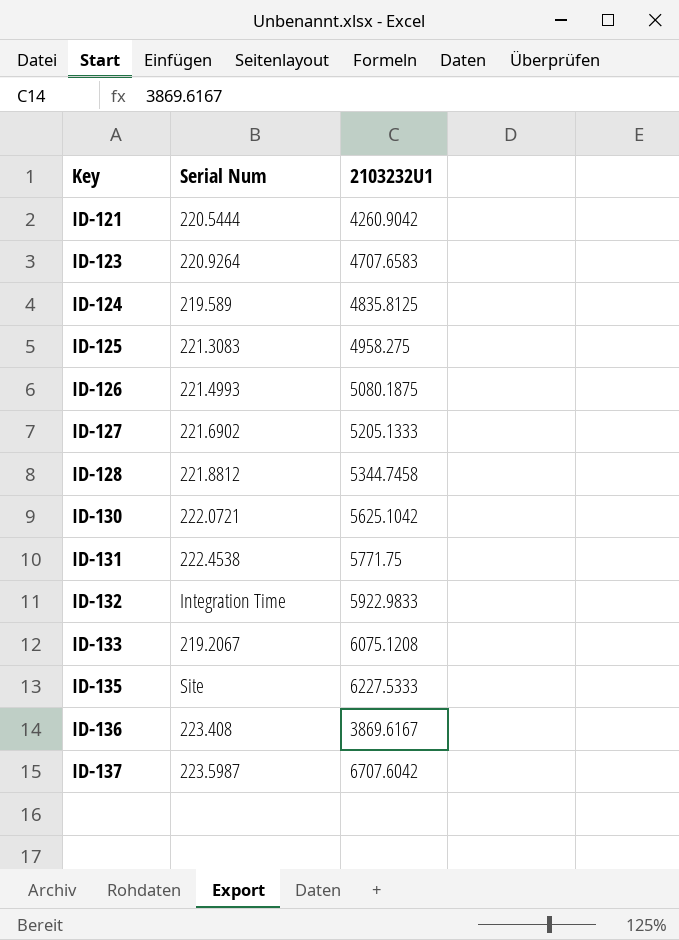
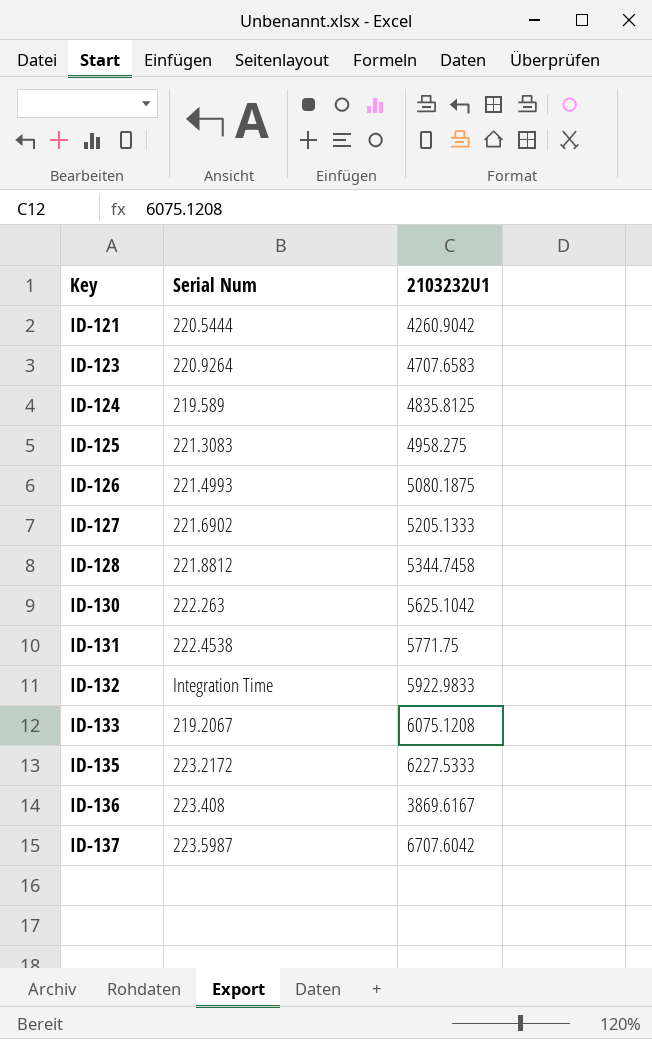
ID-130 | Serial Num: 222.0721 -> 222.263
ID-135 | Serial Num: Site -> 223.2172

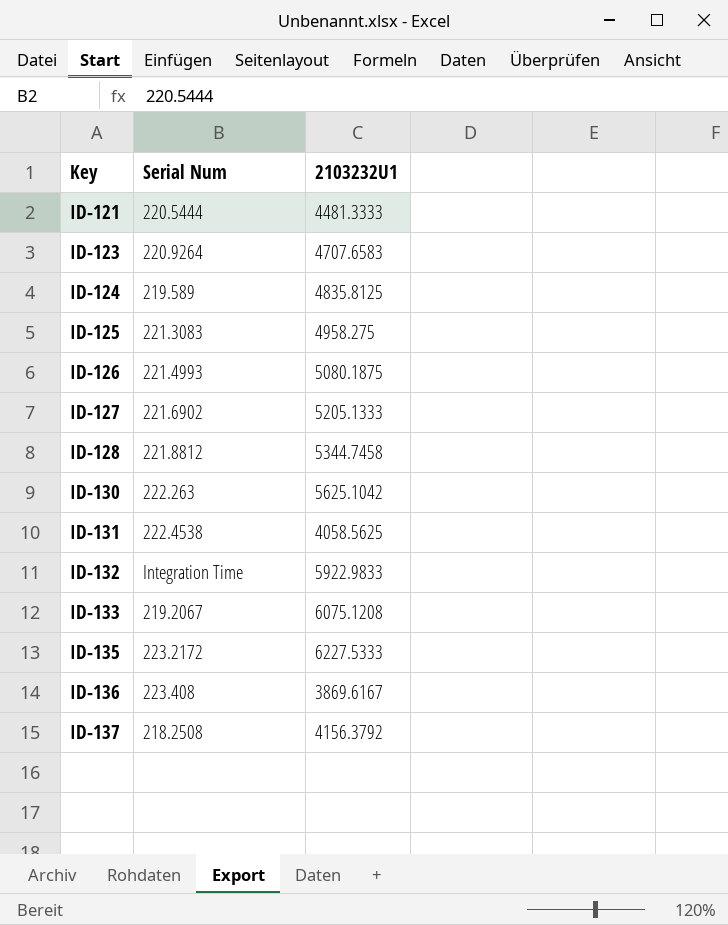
ID-121 | 2103232U1: 4260.9042 -> 4481.3333
ID-131 | 2103232U1: 5771.75 -> 4058.5625
ID-137 | Serial Num: 223.5987 -> 218.2508
ID-137 | 2103232U1: 6707.6042 -> 4156.3792

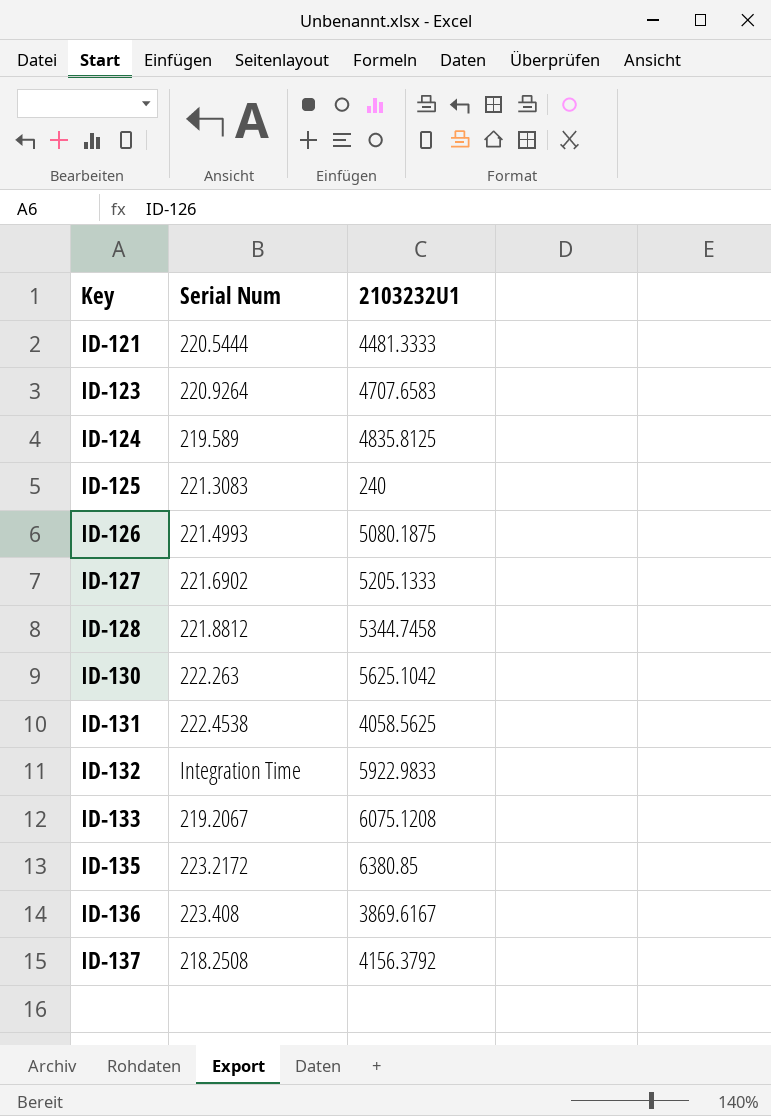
ID-125 | 2103232U1: 4958.275 -> 240
ID-135 | 2103232U1: 6227.5333 -> 6380.85

